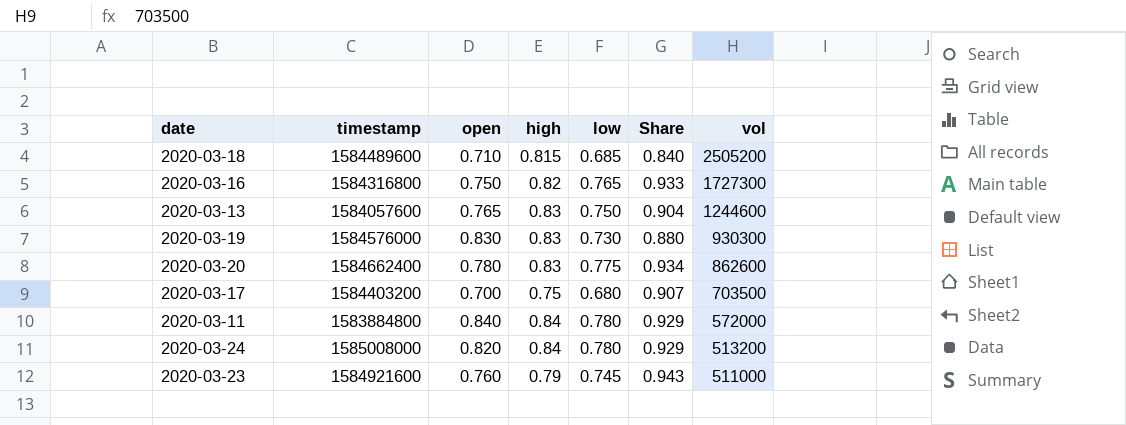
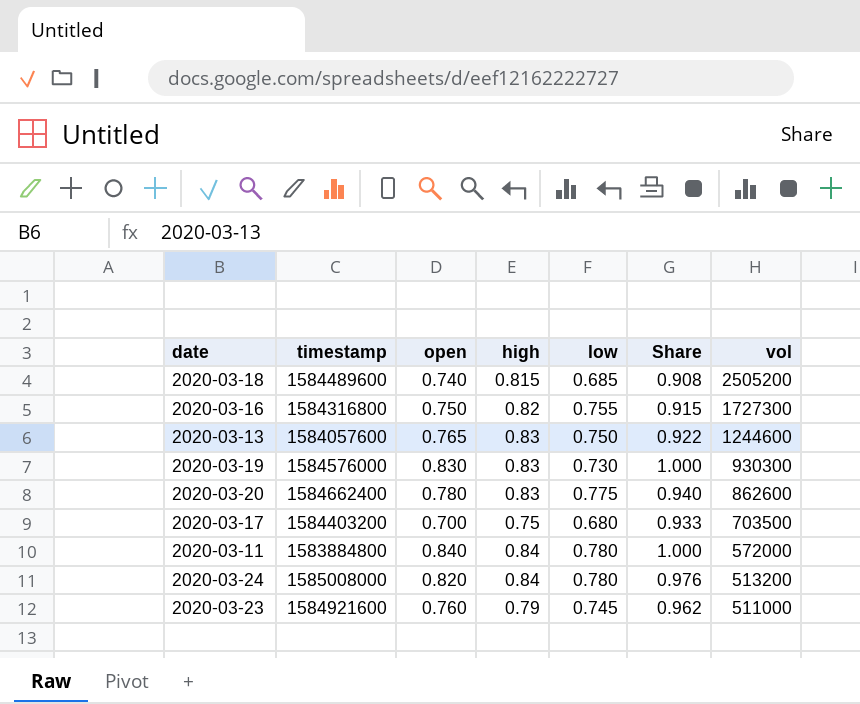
column Share | formula: [low] / [high] -> [open] / [high]
2020-03-18 | open: 0.710 -> 0.740
2020-03-16 | low: 0.765 -> 0.755

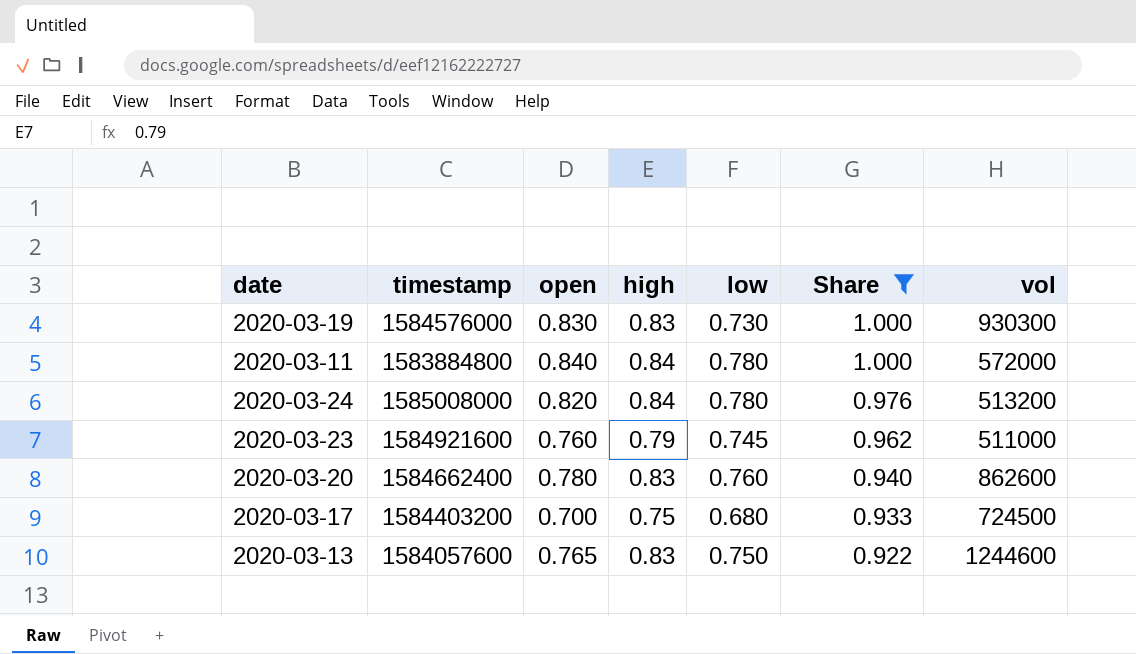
filter: none -> Share >= 0.922
row order: vol descending -> Share descending
2020-03-20 | low: 0.775 -> 0.760
2020-03-17 | vol: 703500 -> 724500

